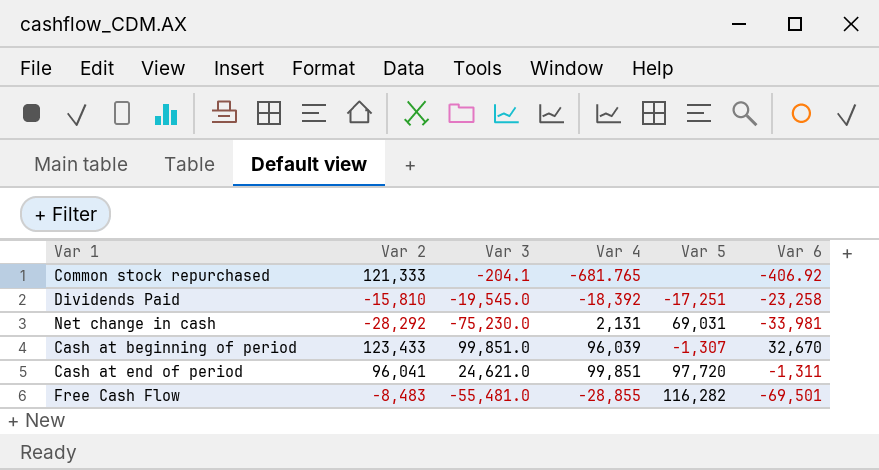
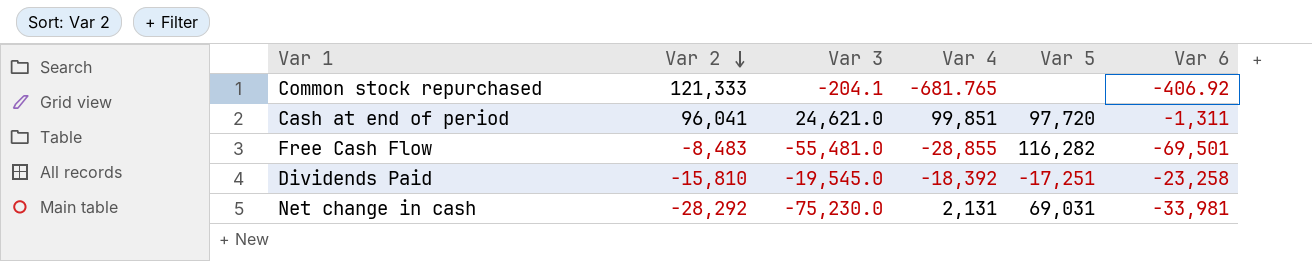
row order: none -> Var 2 descending
row Cash at beginning of period: 123,433 | 99,851.0 | 96,039 | -1,307 | 32,670 -> none

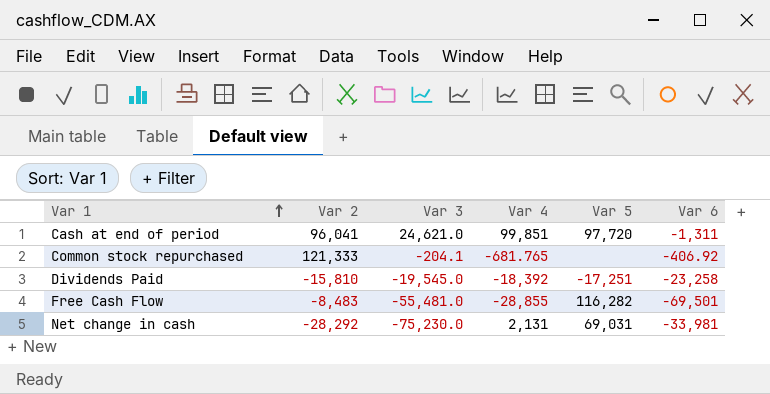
row order: Var 2 descending -> Var 1 ascending

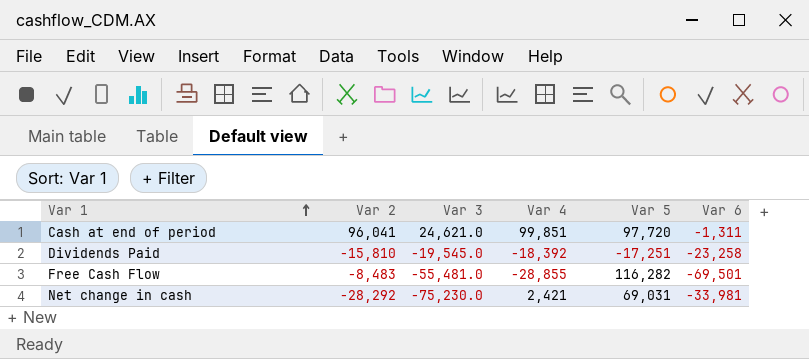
row Common stock repurchased: 121,333 | -204.1 | -681.765 | none | -406.92 -> none
Net change in cash | Var 4: 2,131 -> 2,421

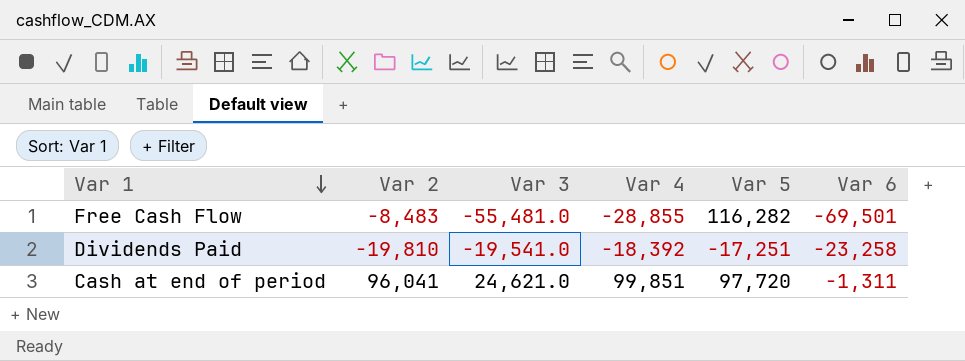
row order: Var 1 ascending -> Var 1 descending
row Net change in cash: -28,292 | -75,230.0 | 2,421 | 69,031 | -33,981 -> none
Dividends Paid | Var 2: -15,810 -> -19,810
Dividends Paid | Var 3: -19,545.0 -> -19,541.0

